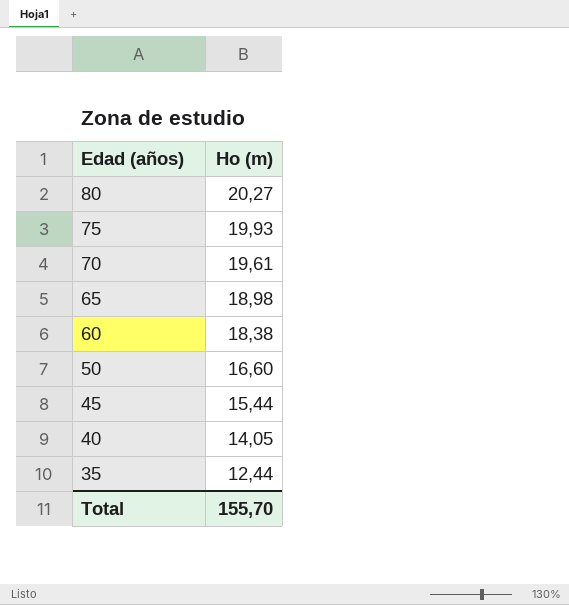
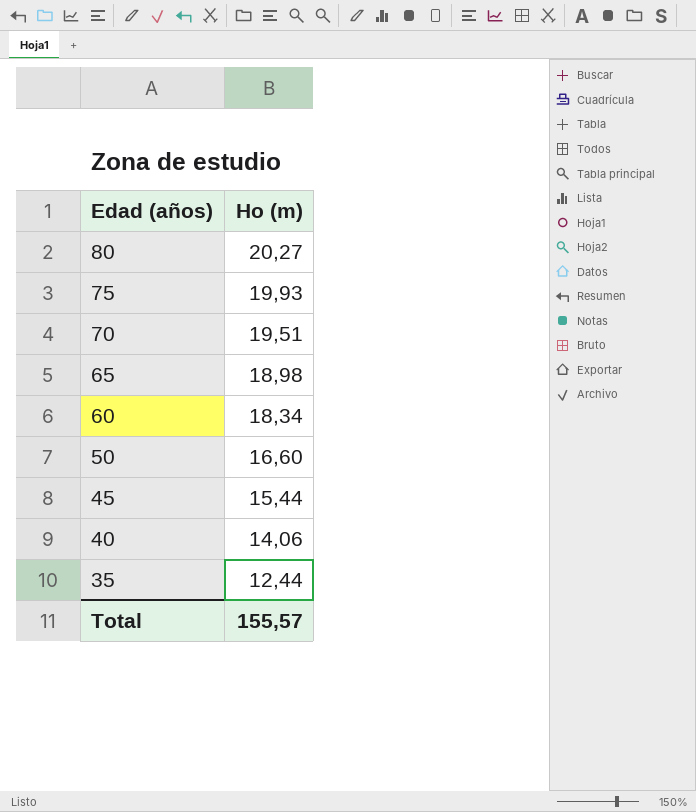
70 | Ho (m): 19,61 -> 19,51
60 | Ho (m): 18,38 -> 18,34
40 | Ho (m): 14,05 -> 14,06
Total | Ho (m): 155,70 -> 155,57

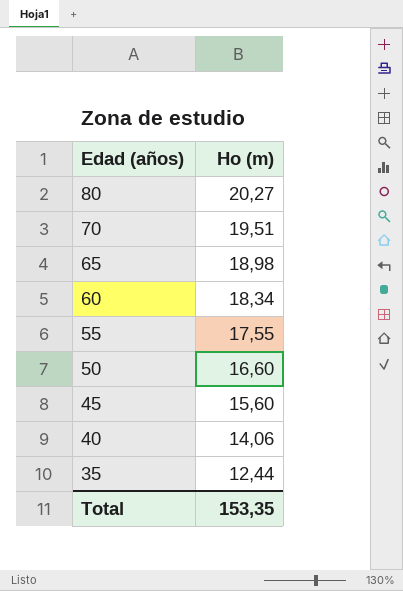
row 75: 19,93 -> none
row 55: none -> 17,55
45 | Ho (m): 15,44 -> 15,60
Total | Ho (m): 155,57 -> 153,35

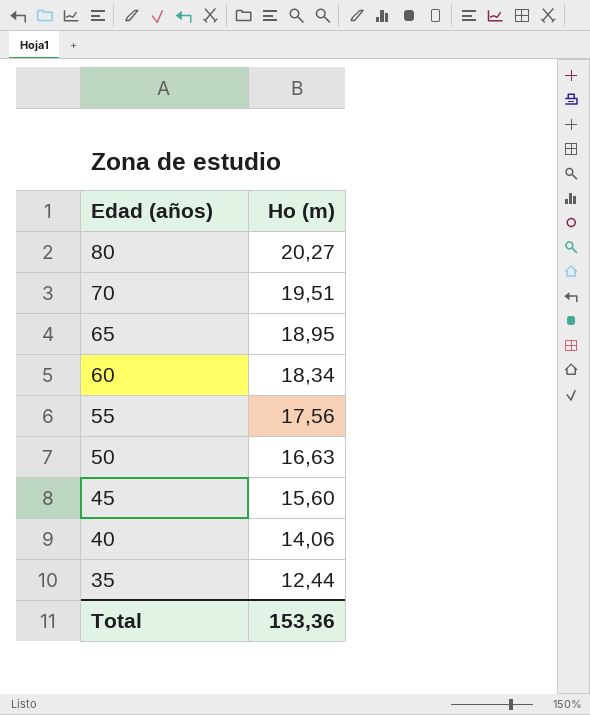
65 | Ho (m): 18,98 -> 18,95
55 | Ho (m): 17,55 -> 17,56
50 | Ho (m): 16,60 -> 16,63
Total | Ho (m): 153,35 -> 153,36

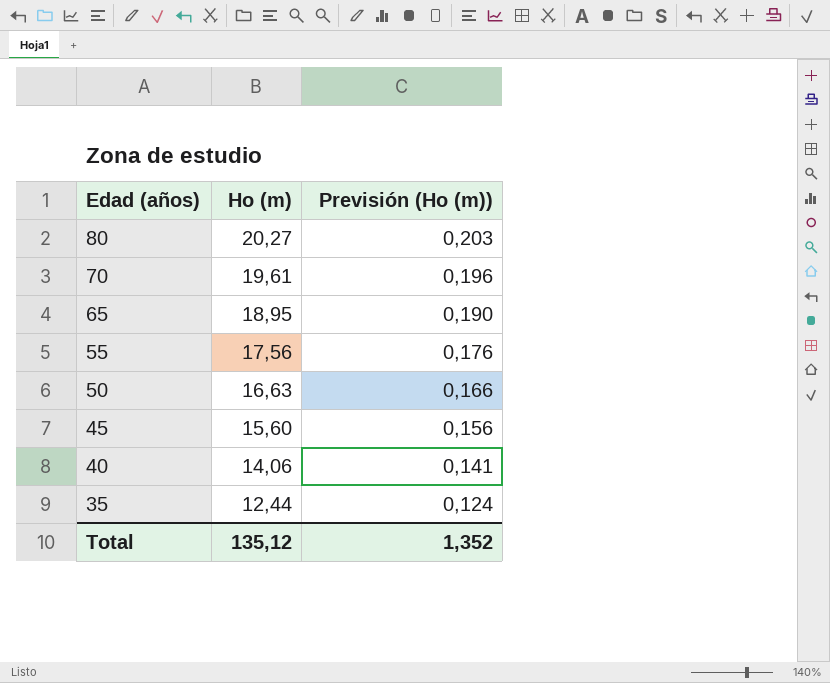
column Previsión (Ho (m)) | formula: none -> [Ho (m)] * 0,01
row 60: 18,34 -> none
70 | Ho (m): 19,51 -> 19,61
Total | Ho (m): 153,36 -> 135,12

